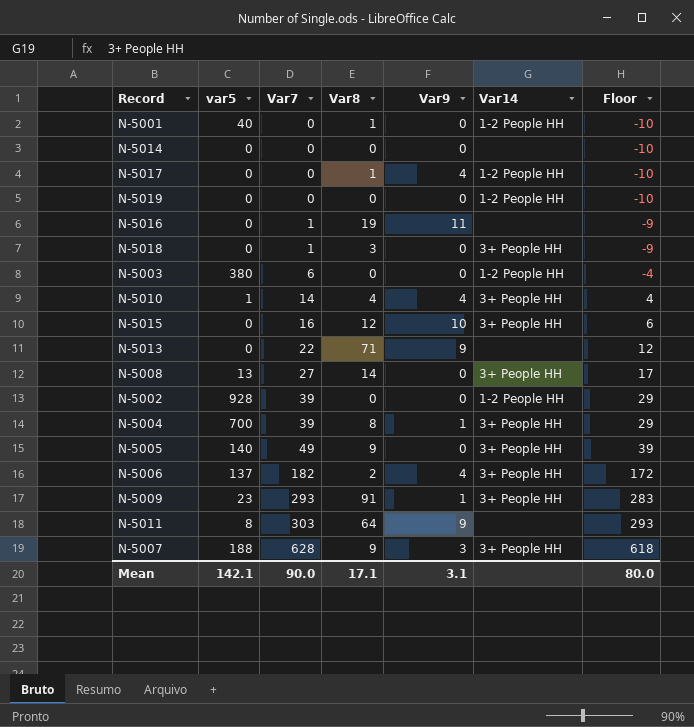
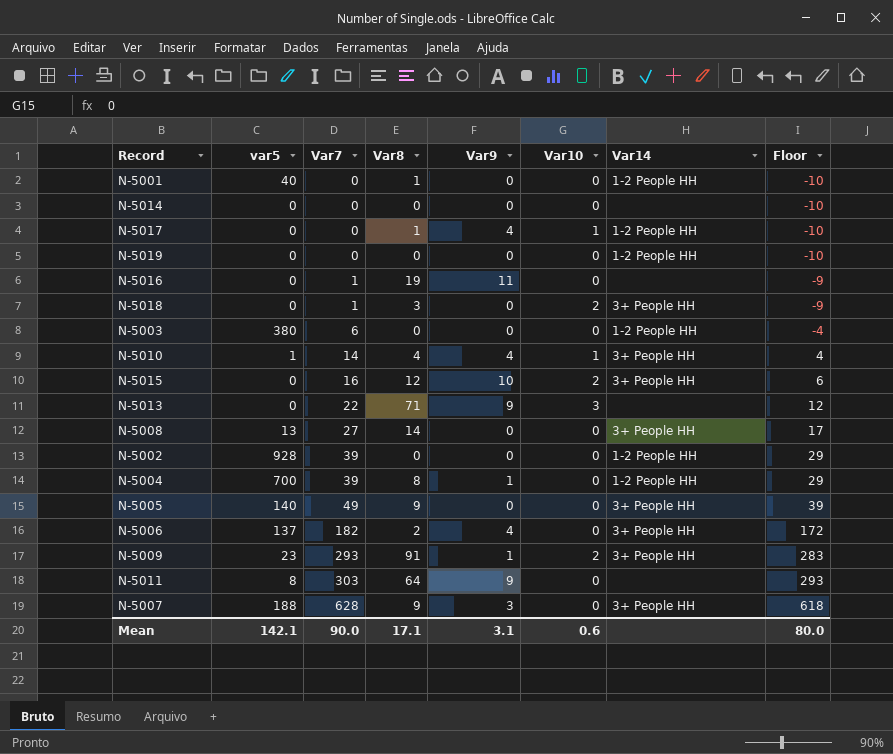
column Var10 | position: none -> 6
N-5004 | Var14: 3+ People HH -> 1-2 People HH

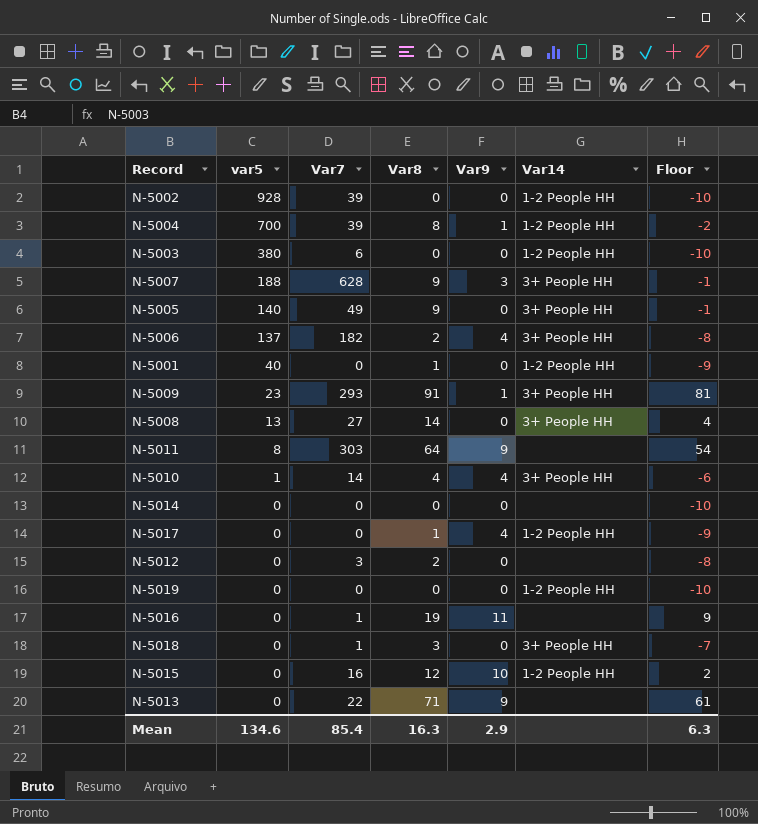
row order: Var7 ascending -> var5 descending
column Var10 | position: 6 -> none
column Floor | formula: [Var7] - 10 -> [Var8] - 10
row N-5012: none -> 0 | 3 | 2 | 0 | none | -8
N-5015 | Var14: 3+ People HH -> 1-2 People HH
Mean | var5: 142.1 -> 134.6
Mean | Var7: 90.0 -> 85.4
Mean | Var8: 17.1 -> 16.3
Mean | Var9: 3.1 -> 2.9
Mean | Floor: 80.0 -> 6.3

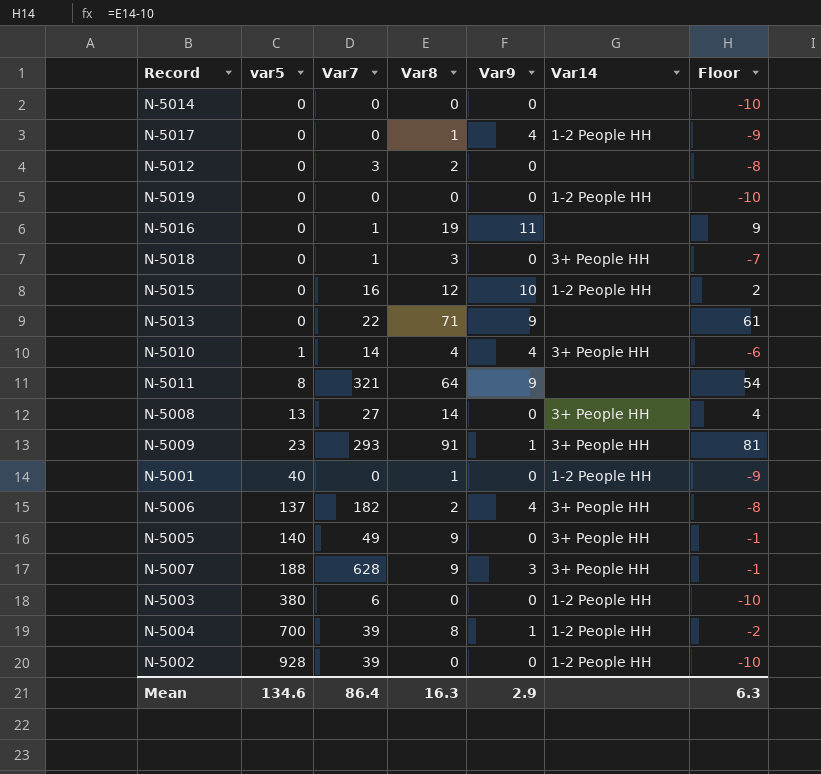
row order: var5 descending -> var5 ascending
N-5011 | Var7: 303 -> 321
Mean | Var7: 85.4 -> 86.4

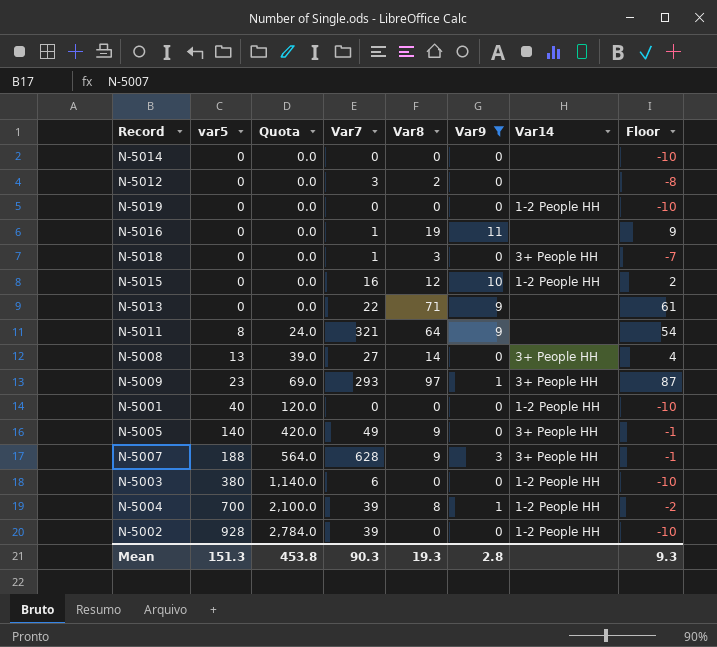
filter: none -> Var9 != 4
column Quota | formula: none -> [var5] * 3
N-5009 | Var8: 91 -> 97
N-5009 | Floor: 81 -> 87
N-5001 | Var8: 1 -> 0
N-5001 | Floor: -9 -> -10
Mean | var5: 134.6 -> 151.3
Mean | Var7: 86.4 -> 90.3
Mean | Var8: 16.3 -> 19.3
Mean | Var9: 2.9 -> 2.8
Mean | Floor: 6.3 -> 9.3

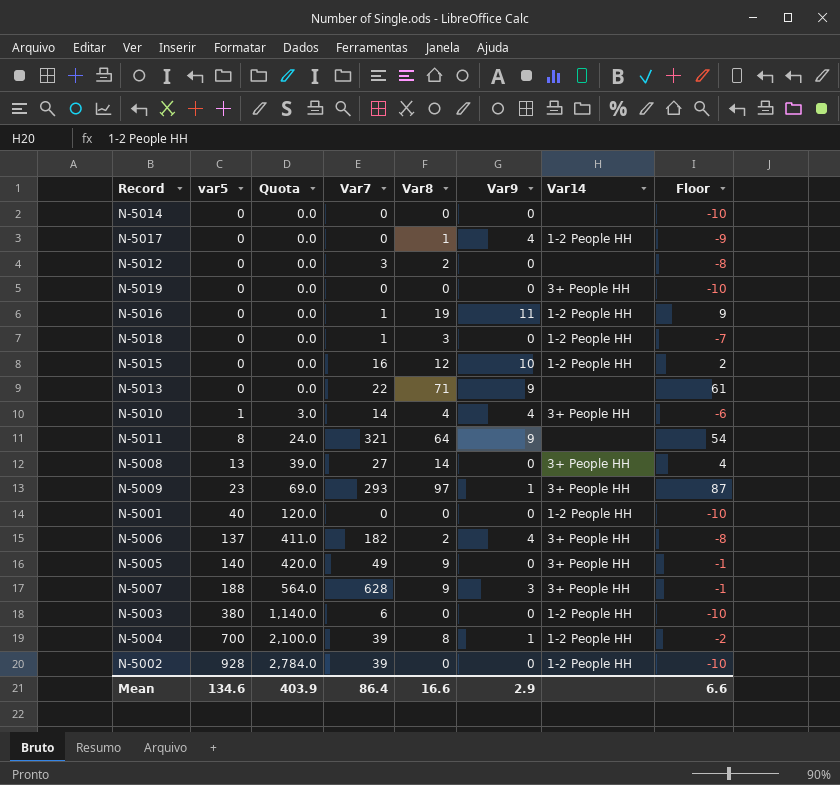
filter: Var9 != 4 -> none
N-5019 | Var14: 1-2 People HH -> 3+ People HH
N-5016 | Var14: none -> 1-2 People HH
N-5018 | Var14: 3+ People HH -> 1-2 People HH
Mean | var5: 151.3 -> 134.6
Mean | Quota: 453.8 -> 403.9
Mean | Var7: 90.3 -> 86.4
Mean | Var8: 19.3 -> 16.6
Mean | Var9: 2.8 -> 2.9
Mean | Floor: 9.3 -> 6.6

